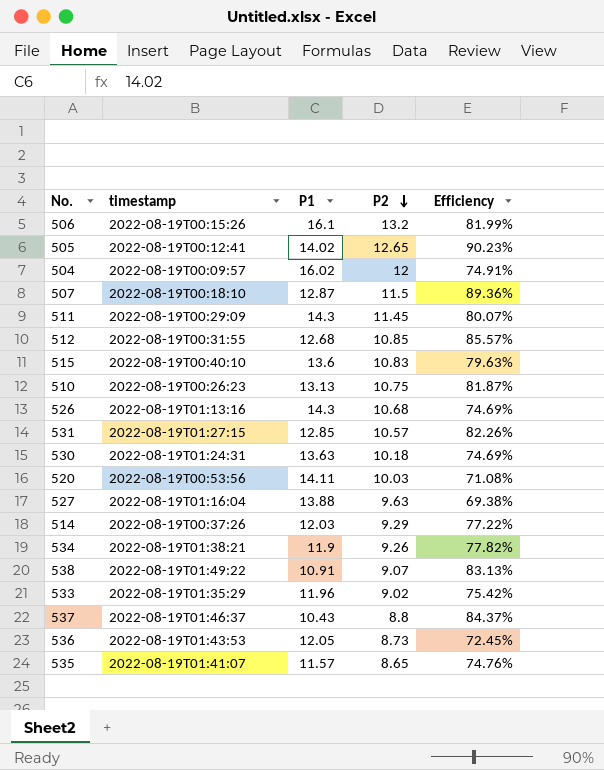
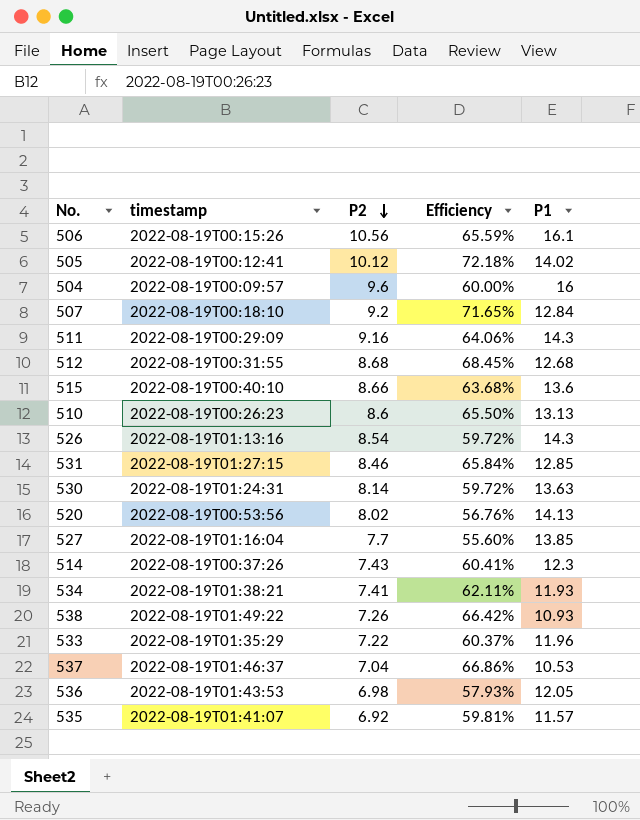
column P1 | position: 3 -> 5
506 | P2: 13.2 -> 10.56
506 | Efficiency: 81.99% -> 65.59%
505 | P2: 12.65 -> 10.12
505 | Efficiency: 90.23% -> 72.18%
504 | P2: 12 -> 9.6
504 | Efficiency: 74.91% -> 60.00%
504 | P1: 16.02 -> 16
507 | P2: 11.5 -> 9.2
507 | Efficiency: 89.36% -> 71.65%
507 | P1: 12.87 -> 12.84
511 | P2: 11.45 -> 9.16
511 | Efficiency: 80.07% -> 64.06%
512 | P2: 10.85 -> 8.68
512 | Efficiency: 85.57% -> 68.45%
515 | P2: 10.83 -> 8.66
515 | Efficiency: 79.63% -> 63.68%
510 | P2: 10.75 -> 8.6
510 | Efficiency: 81.87% -> 65.50%
526 | P2: 10.68 -> 8.54
526 | Efficiency: 74.69% -> 59.72%
531 | P2: 10.57 -> 8.46
531 | Efficiency: 82.26% -> 65.84%
530 | P2: 10.18 -> 8.14
530 | Efficiency: 74.69% -> 59.72%
520 | P2: 10.03 -> 8.02
520 | Efficiency: 71.08% -> 56.76%
520 | P1: 14.11 -> 14.13
527 | P2: 9.63 -> 7.7
527 | Efficiency: 69.38% -> 55.60%
527 | P1: 13.88 -> 13.85
514 | P2: 9.29 -> 7.43
514 | Efficiency: 77.22% -> 60.41%
514 | P1: 12.03 -> 12.3
534 | P2: 9.26 -> 7.41
534 | Efficiency: 77.82% -> 62.11%
534 | P1: 11.9 -> 11.93
538 | P2: 9.07 -> 7.26
538 | Efficiency: 83.13% -> 66.42%
538 | P1: 10.91 -> 10.93
533 | P2: 9.02 -> 7.22
533 | Efficiency: 75.42% -> 60.37%
537 | P2: 8.8 -> 7.04
537 | Efficiency: 84.37% -> 66.86%
537 | P1: 10.43 -> 10.53
536 | P2: 8.73 -> 6.98
536 | Efficiency: 72.45% -> 57.93%
535 | P2: 8.65 -> 6.92
535 | Efficiency: 74.76% -> 59.81%

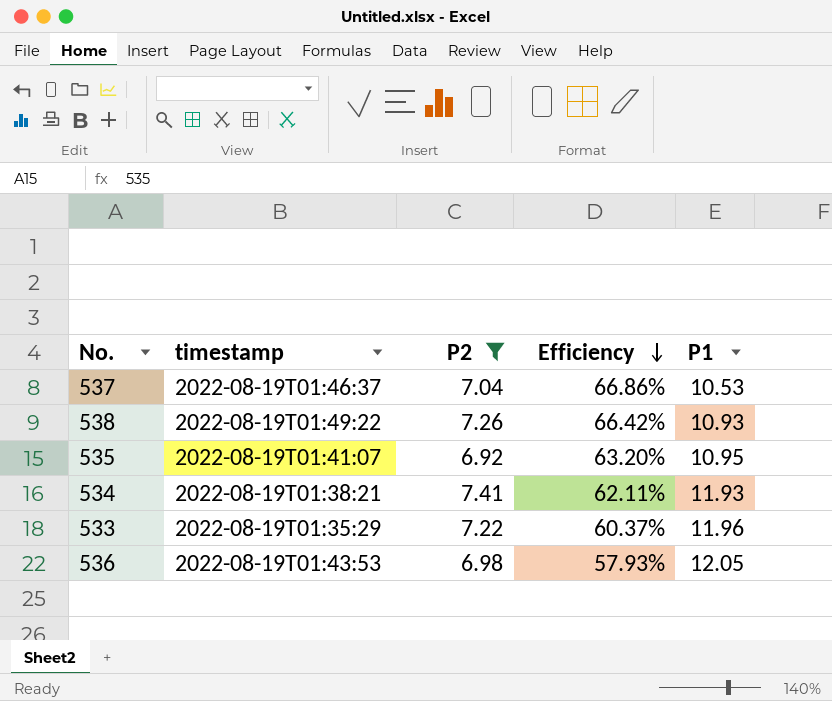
filter: none -> P2 <= 7.41
row order: P2 descending -> Efficiency descending
535 | Efficiency: 59.81% -> 63.20%
535 | P1: 11.57 -> 10.95

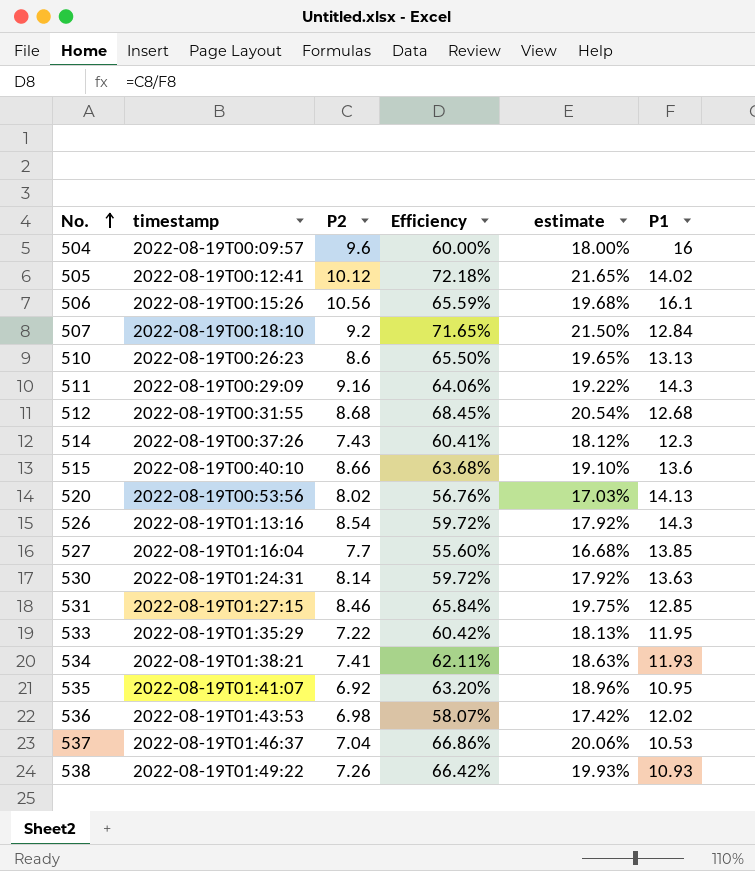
filter: P2 <= 7.41 -> none
row order: Efficiency descending -> No. ascending
column estimate | formula: none -> [Efficiency] * 0.3
533 | Efficiency: 60.37% -> 60.42%
533 | P1: 11.96 -> 11.95
536 | Efficiency: 57.93% -> 58.07%
536 | P1: 12.05 -> 12.02

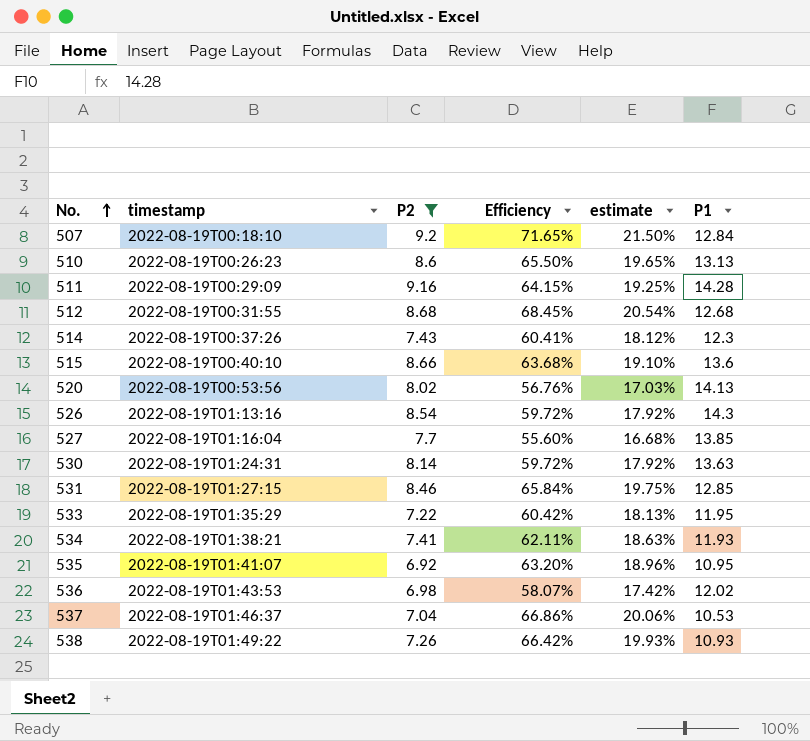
filter: none -> P2 <= 9.2
511 | Efficiency: 64.06% -> 64.15%
511 | estimate: 19.22% -> 19.25%
511 | P1: 14.3 -> 14.28

